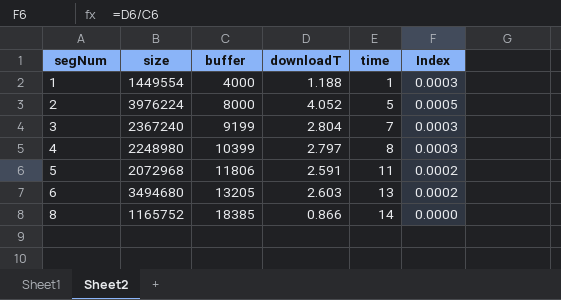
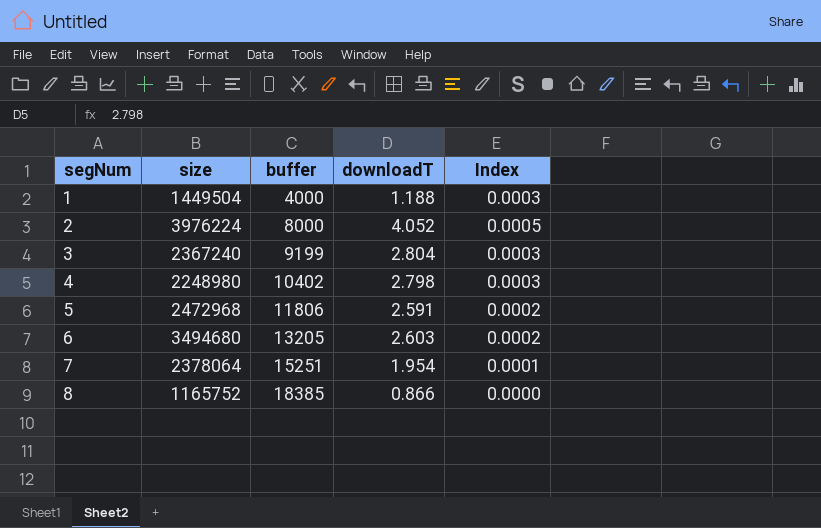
column time | position: 5 -> none
1 | size: 1449554 -> 1449504
4 | buffer: 10399 -> 10402
4 | downloadT: 2.797 -> 2.798
5 | size: 2072968 -> 2472968
row 7: none -> 2378064 | 15251 | 1.954 | 0.0001

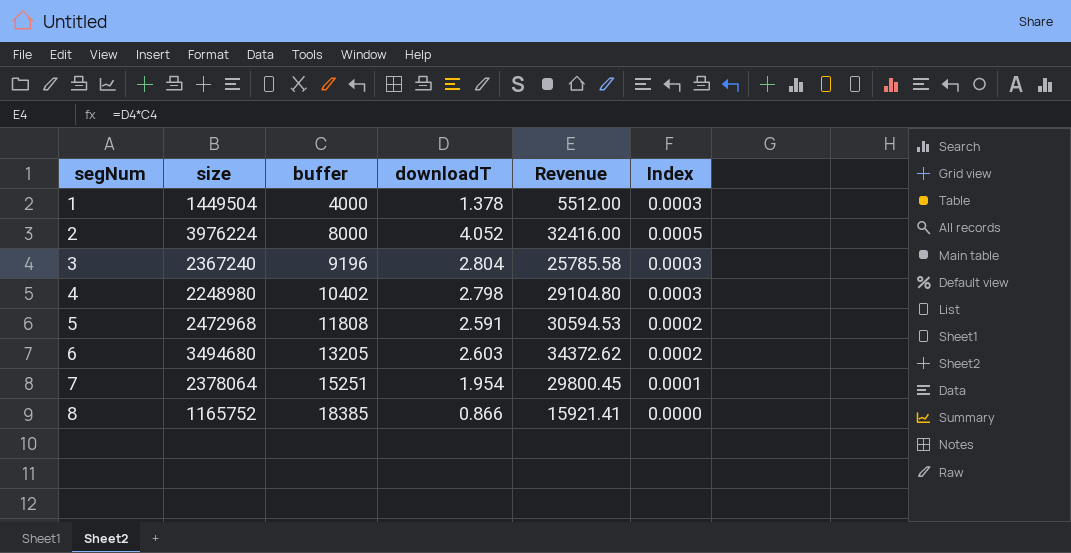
column Revenue | formula: none -> [buffer] * [downloadT]
1 | downloadT: 1.188 -> 1.378
3 | buffer: 9199 -> 9196
5 | buffer: 11806 -> 11808

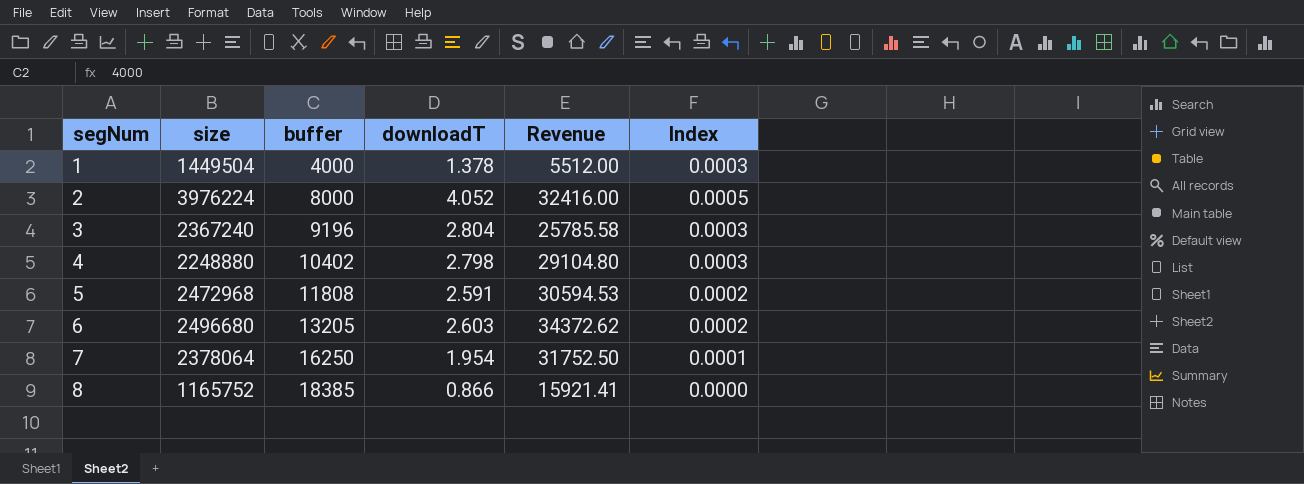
4 | size: 2248980 -> 2248880
6 | size: 3494680 -> 2496680
7 | buffer: 15251 -> 16250
7 | Revenue: 29800.45 -> 31752.50

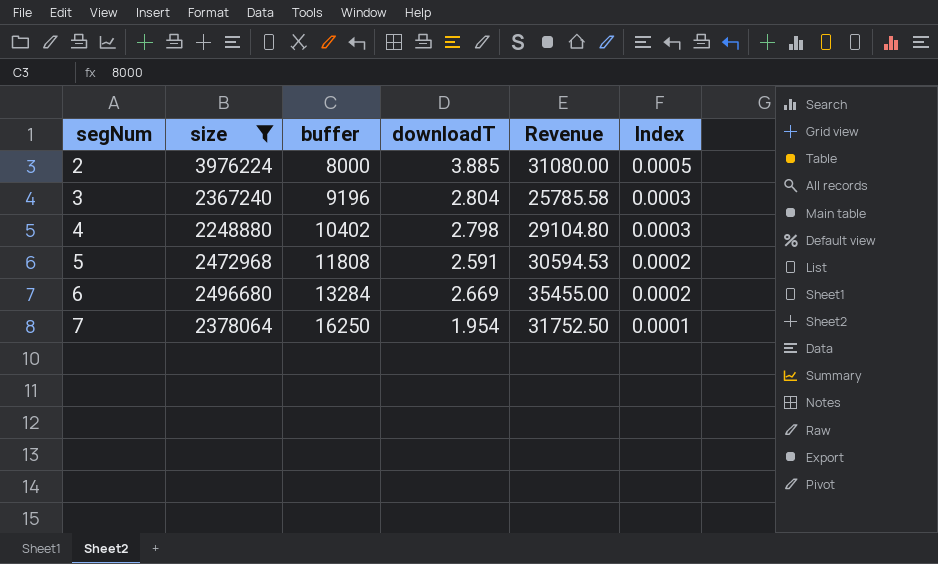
filter: none -> size >= 2248880
2 | downloadT: 4.052 -> 3.885
2 | Revenue: 32416.00 -> 31080.00
6 | buffer: 13205 -> 13284
6 | downloadT: 2.603 -> 2.669
6 | Revenue: 34372.62 -> 35455.00

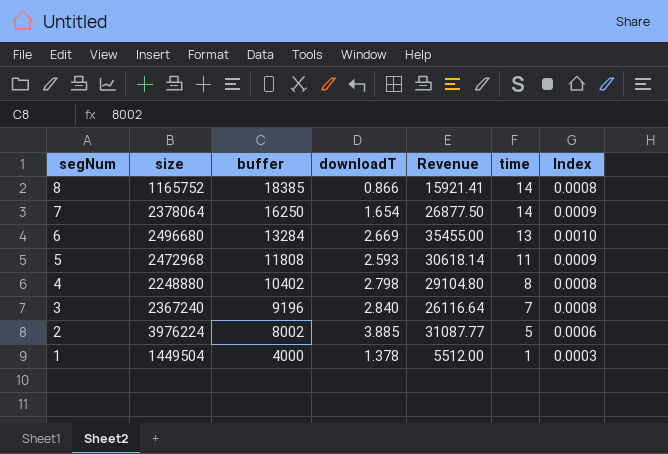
filter: size >= 2248880 -> none
row order: segNum ascending -> segNum descending
column time | position: none -> 6
column Index | formula: [downloadT] / [buffer] -> [time] / [buffer]
7 | downloadT: 1.954 -> 1.654
7 | Revenue: 31752.50 -> 26877.50
5 | downloadT: 2.591 -> 2.593
5 | Revenue: 30594.53 -> 30618.14
3 | downloadT: 2.804 -> 2.840
3 | Revenue: 25785.58 -> 26116.64
2 | buffer: 8000 -> 8002
2 | Revenue: 31080.00 -> 31087.77

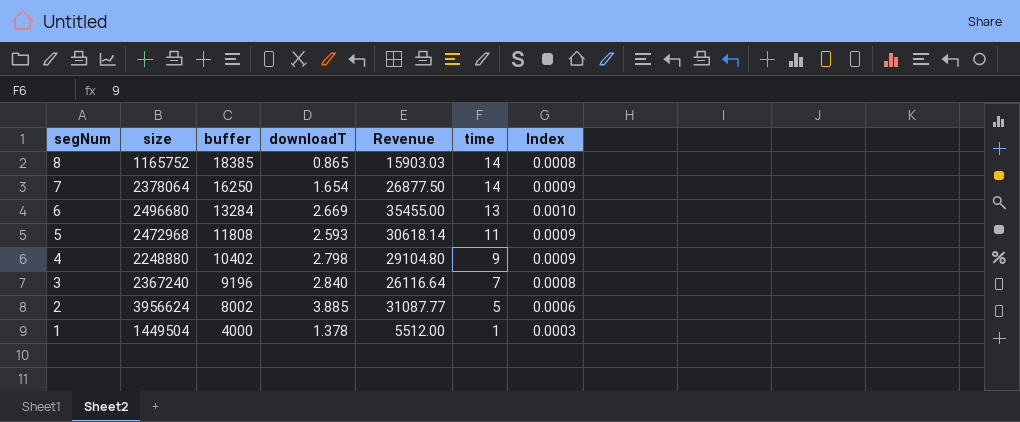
8 | downloadT: 0.866 -> 0.865
8 | Revenue: 15921.41 -> 15903.03
4 | time: 8 -> 9
4 | Index: 0.0008 -> 0.0009
2 | size: 3976224 -> 3956624

